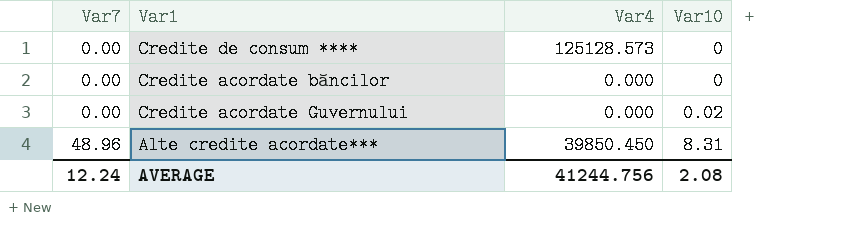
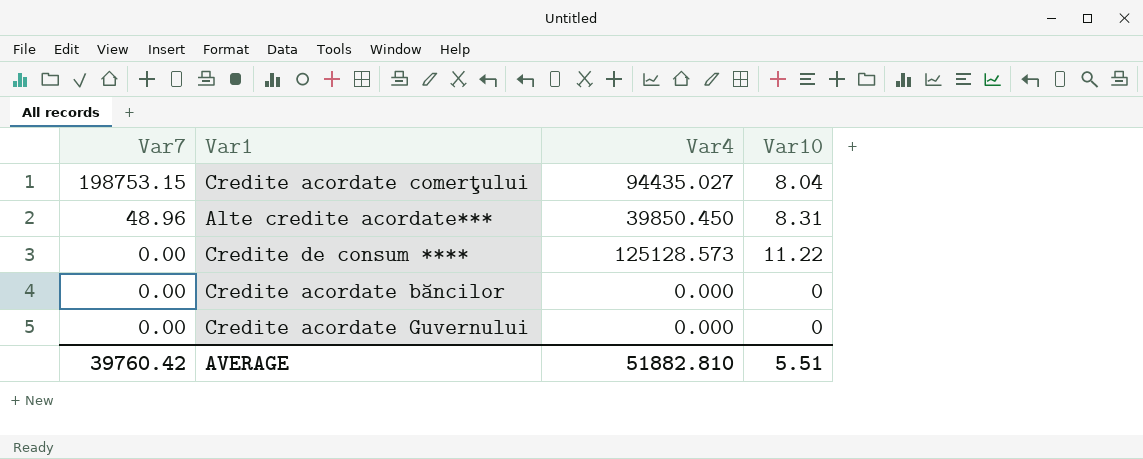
row order: Var7 ascending -> Var7 descending
row Credite acordate comerţului: none -> 198753.15 | 94435.027 | 8.04
Credite de consum **** | Var10: 0 -> 11.22
Credite acordate Guvernului | Var10: 0.02 -> 0
AVERAGE | Var7: 12.24 -> 39760.42
AVERAGE | Var4: 41244.756 -> 51882.810
AVERAGE | Var10: 2.08 -> 5.51

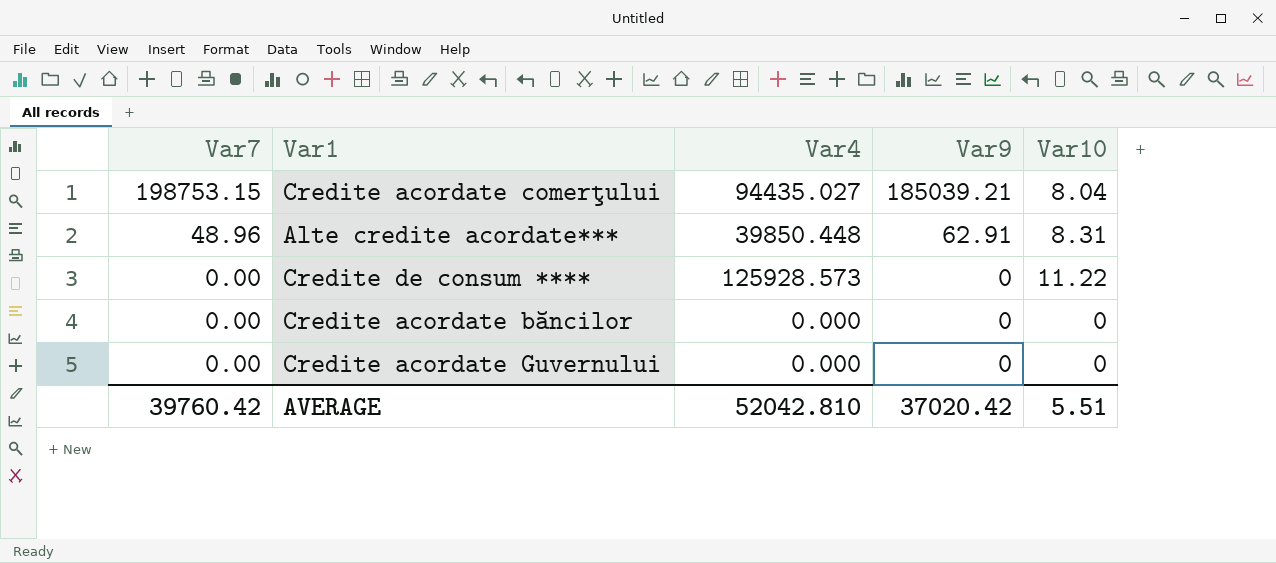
column Var9 | position: none -> 4
Alte credite acordate*** | Var4: 39850.450 -> 39850.448
Credite de consum **** | Var4: 125128.573 -> 125928.573
AVERAGE | Var4: 51882.810 -> 52042.810

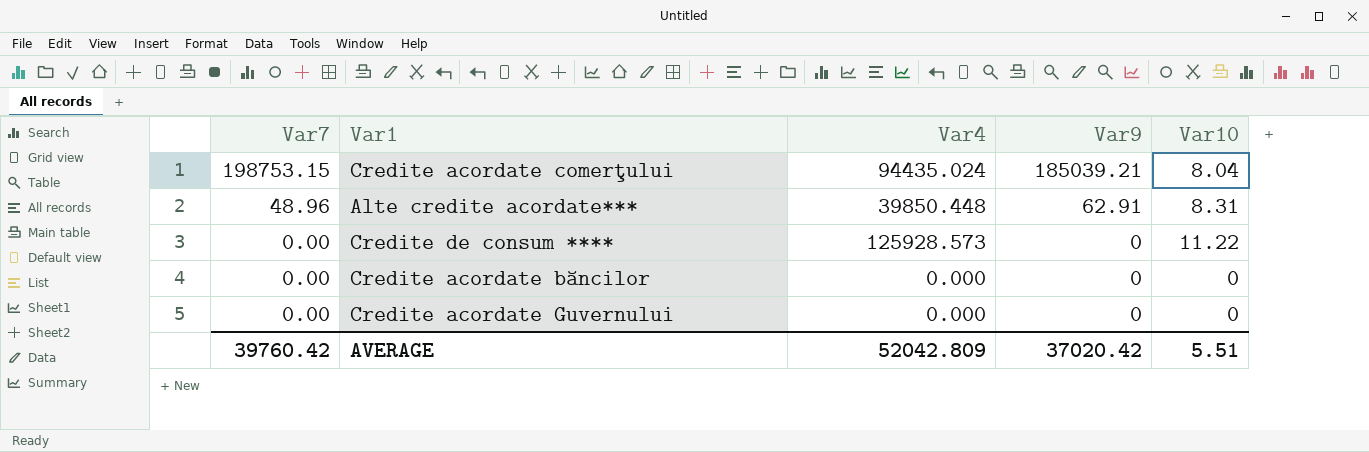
Credite acordate comerţului | Var4: 94435.027 -> 94435.024
AVERAGE | Var4: 52042.810 -> 52042.809

